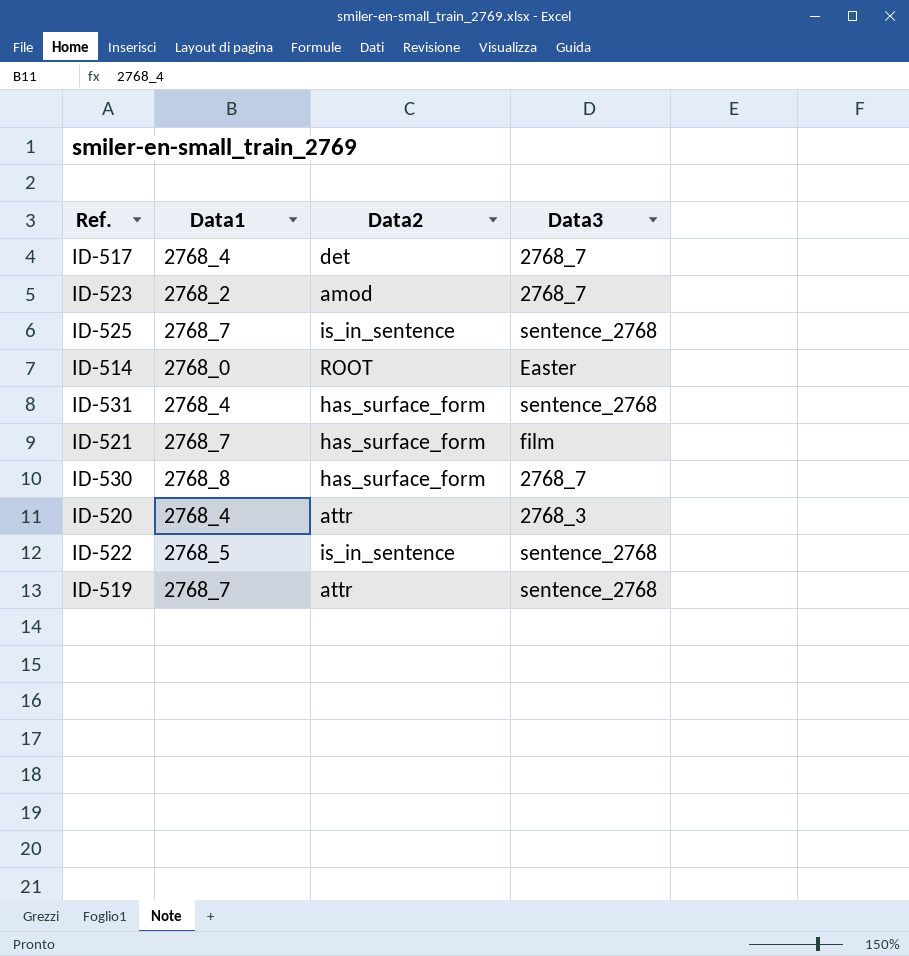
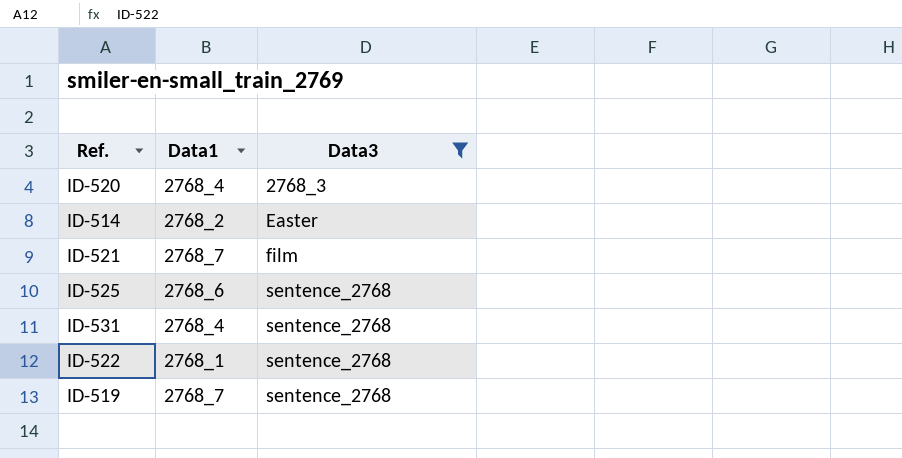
filter: none -> Data3 != 2768_7
row order: none -> Data3 ascending
column Data2 | position: 3 -> none
ID-514 | Data1: 2768_0 -> 2768_2
ID-525 | Data1: 2768_7 -> 2768_6
ID-522 | Data1: 2768_5 -> 2768_1

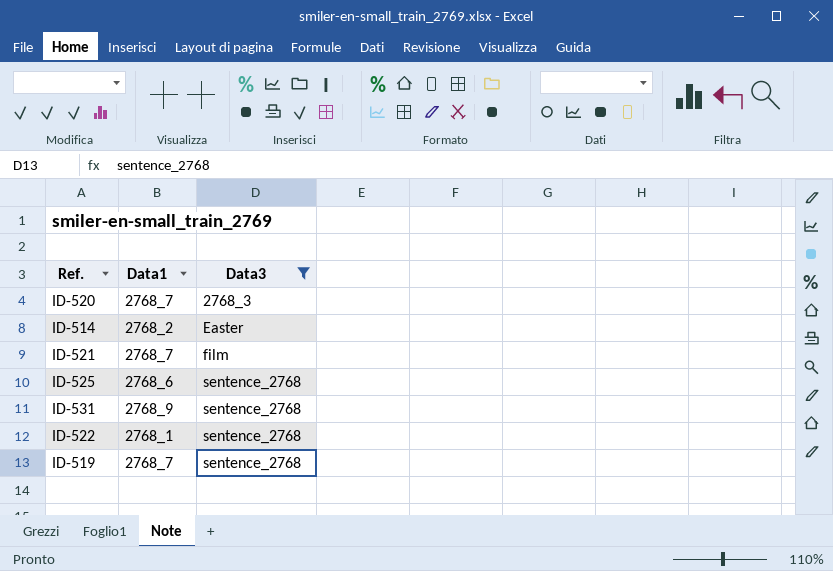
ID-520 | Data1: 2768_4 -> 2768_7
ID-531 | Data1: 2768_4 -> 2768_9

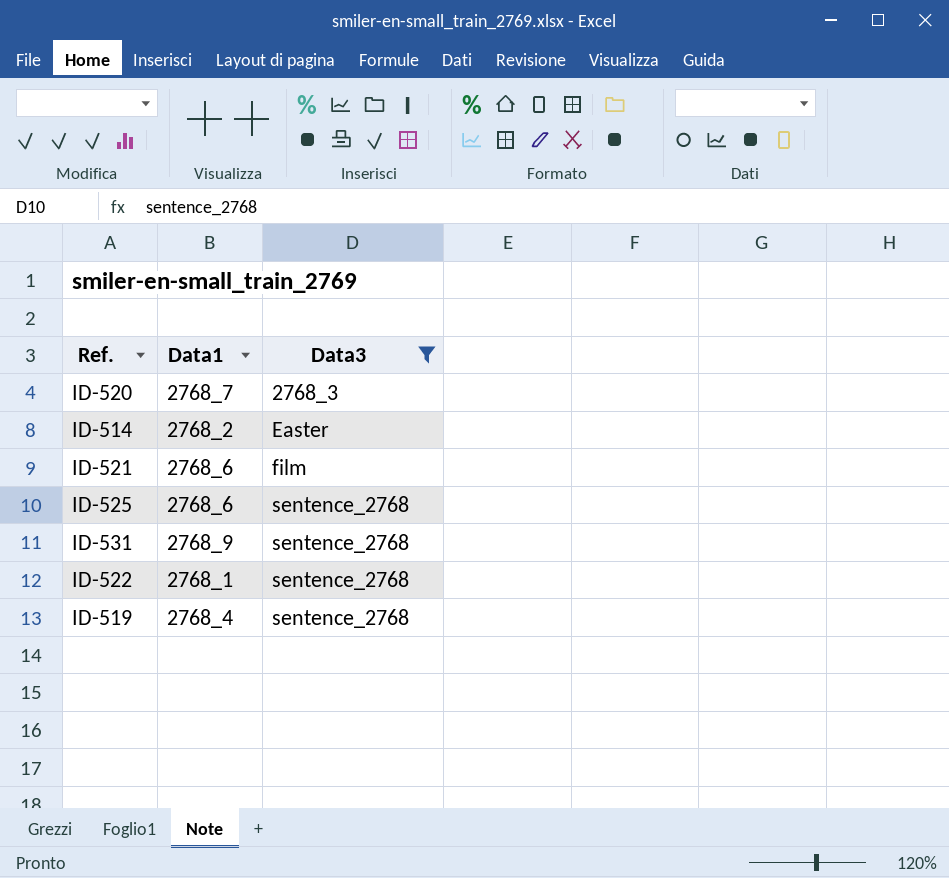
ID-521 | Data1: 2768_7 -> 2768_6
ID-519 | Data1: 2768_7 -> 2768_4

